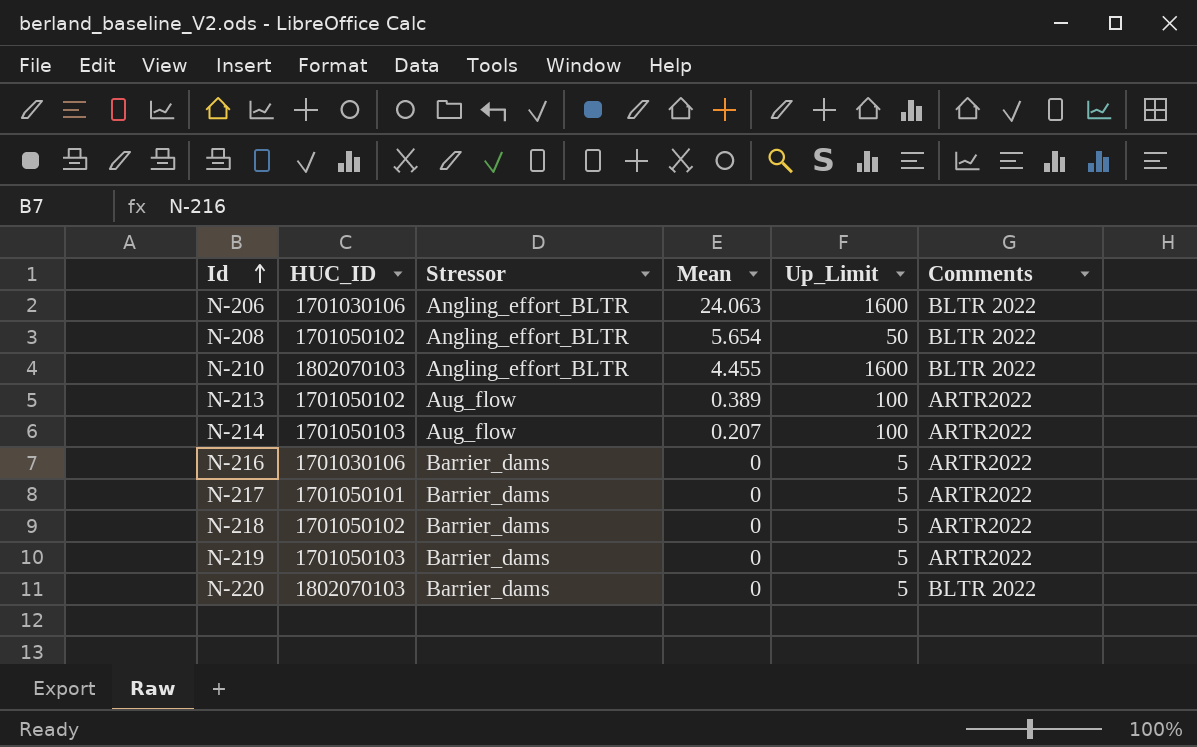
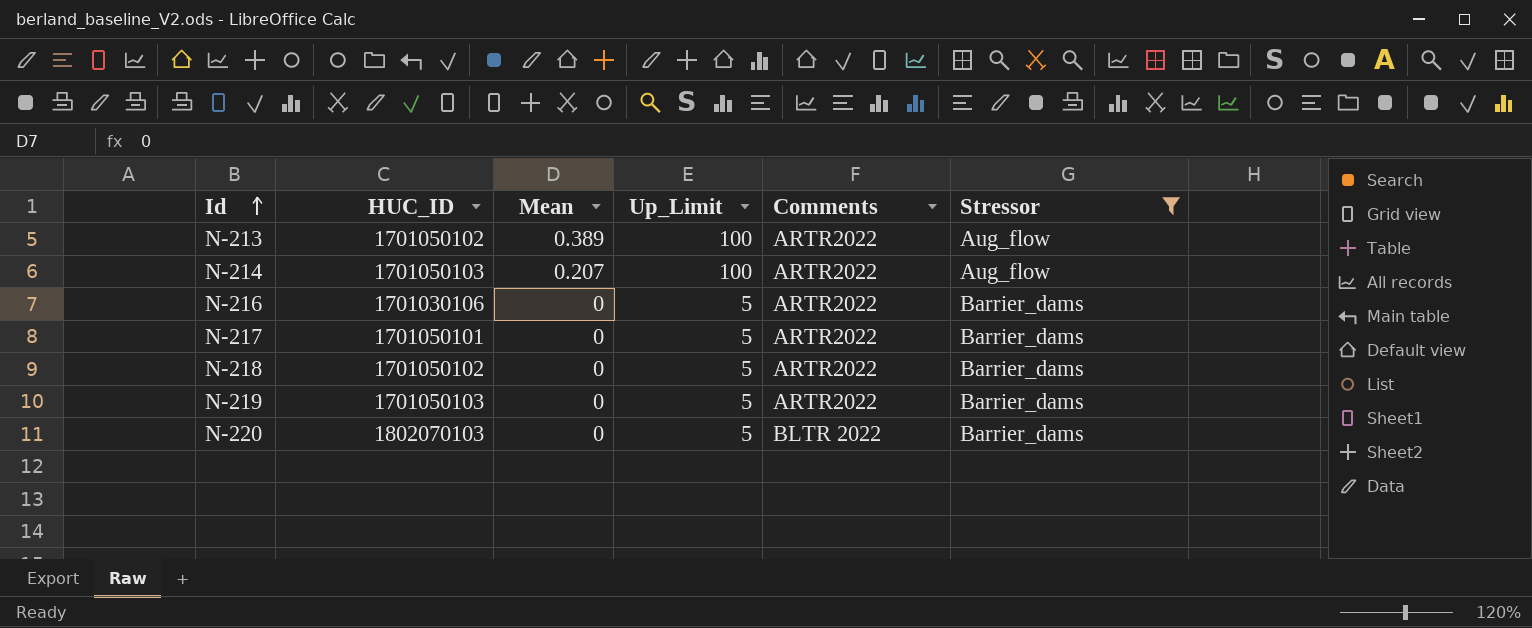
filter: none -> Stressor != Angling_effort_BLTR
column Stressor | position: 3 -> 6

